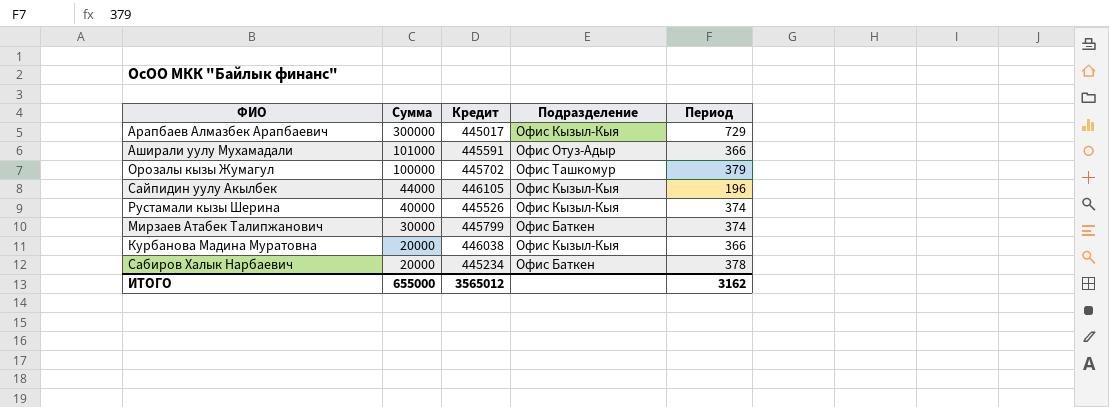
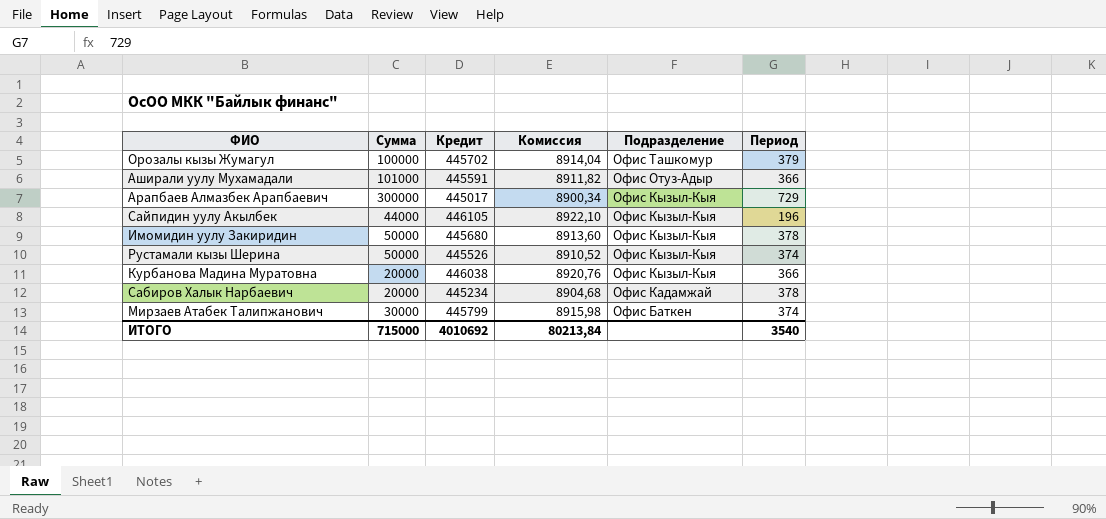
row order: Сумма descending -> Подразделение descending
column Комиссия | formula: none -> [Кредит] * 0,02
row Имомидин уулу Закиридин: none -> 50000 | 445680 | 8913,60 | Офис Кызыл-Кыя | 378
Рустамали кызы Шерина | Сумма: 40000 -> 50000
Сабиров Халык Нарбаевич | Подразделение: Офис Баткен -> Офис Кадамжай
ИТОГО | Сумма: 655000 -> 715000
ИТОГО | Кредит: 3565012 -> 4010692
ИТОГО | Период: 3162 -> 3540

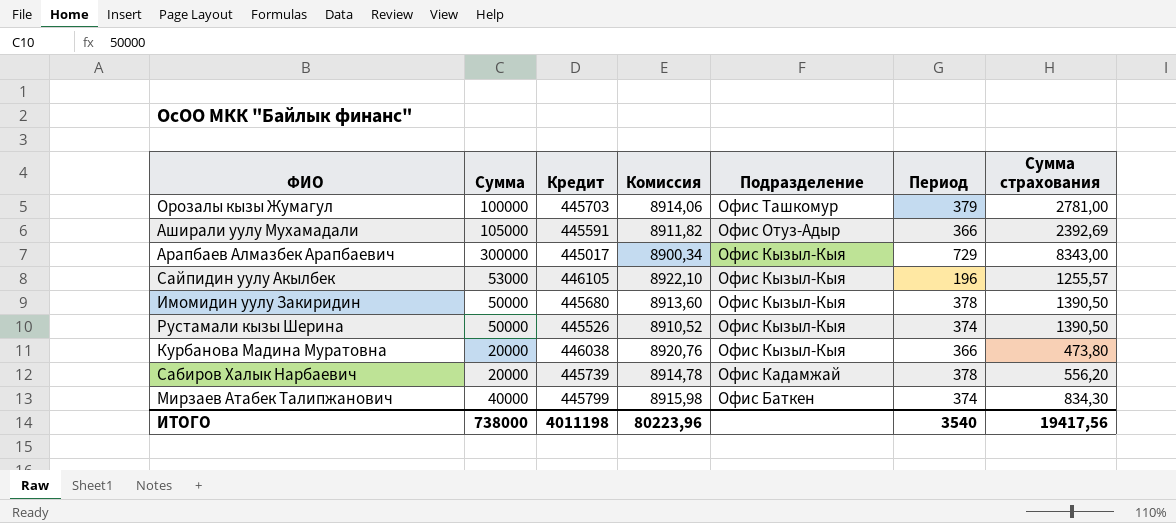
column Сумма страхования | position: none -> 7
Орозалы кызы Жумагул | Кредит: 445702 -> 445703
Орозалы кызы Жумагул | Комиссия: 8914,04 -> 8914,06
Аширали уулу Мухамадали | Сумма: 101000 -> 105000
Сайпидин уулу Акылбек | Сумма: 44000 -> 53000
Сабиров Халык Нарбаевич | Кредит: 445234 -> 445739
Сабиров Халык Нарбаевич | Комиссия: 8904,68 -> 8914,78
Мирзаев Атабек Талипжанович | Сумма: 30000 -> 40000
ИТОГО | Сумма: 715000 -> 738000
ИТОГО | Кредит: 4010692 -> 4011198
ИТОГО | Комиссия: 80213,84 -> 80223,96

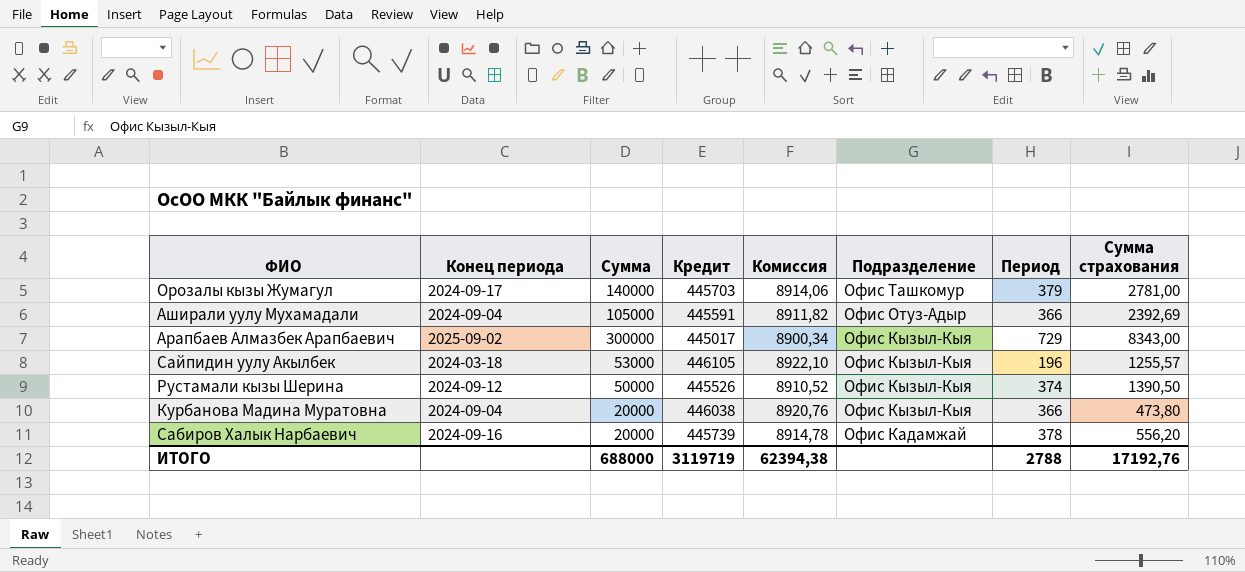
column Конец периода | position: none -> 2
row Имомидин уулу Закиридин: 50000 | 445680 | 8913,60 | Офис Кызыл-Кыя | 378 | 1390,50 -> none
row Мирзаев Атабек Талипжанович: 40000 | 445799 | 8915,98 | Офис Баткен | 374 | 834,30 -> none
Орозалы кызы Жумагул | Сумма: 100000 -> 140000
ИТОГО | Сумма: 738000 -> 688000
ИТОГО | Кредит: 4011198 -> 3119719
ИТОГО | Комиссия: 80223,96 -> 62394,38
ИТОГО | Период: 3540 -> 2788
ИТОГО | Сумма страхования: 19417,56 -> 17192,76

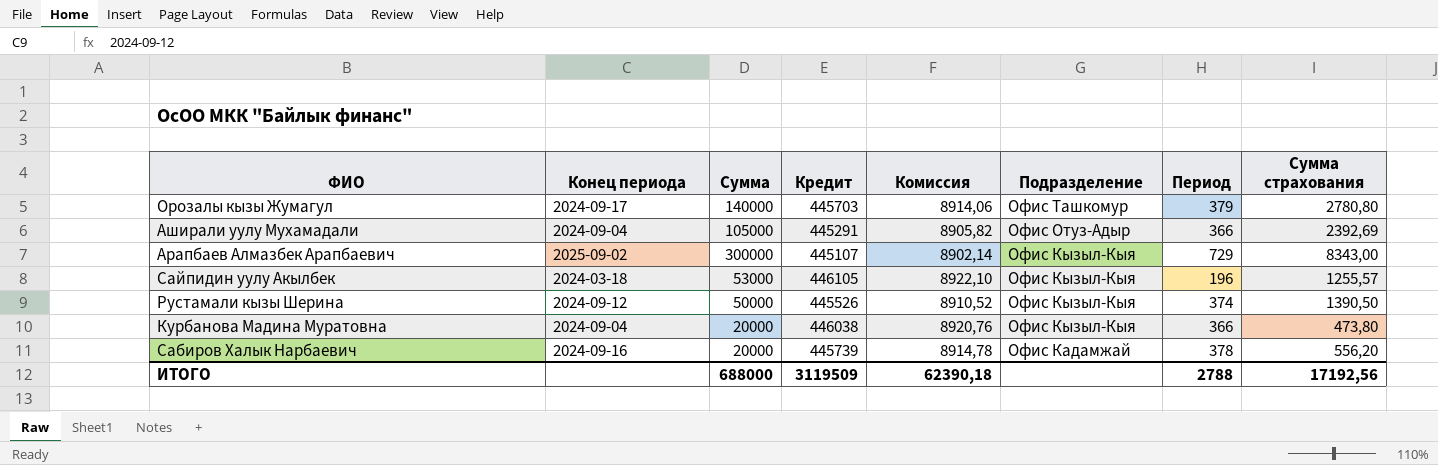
Орозалы кызы Жумагул | Сумма страхования: 2781,00 -> 2780,80
Аширали уулу Мухамадали | Кредит: 445591 -> 445291
Аширали уулу Мухамадали | Комиссия: 8911,82 -> 8905,82
Арапбаев Алмазбек Арапбаевич | Кредит: 445017 -> 445107
Арапбаев Алмазбек Арапбаевич | Комиссия: 8900,34 -> 8902,14
ИТОГО | Кредит: 3119719 -> 3119509
ИТОГО | Комиссия: 62394,38 -> 62390,18
ИТОГО | Сумма страхования: 17192,76 -> 17192,56

